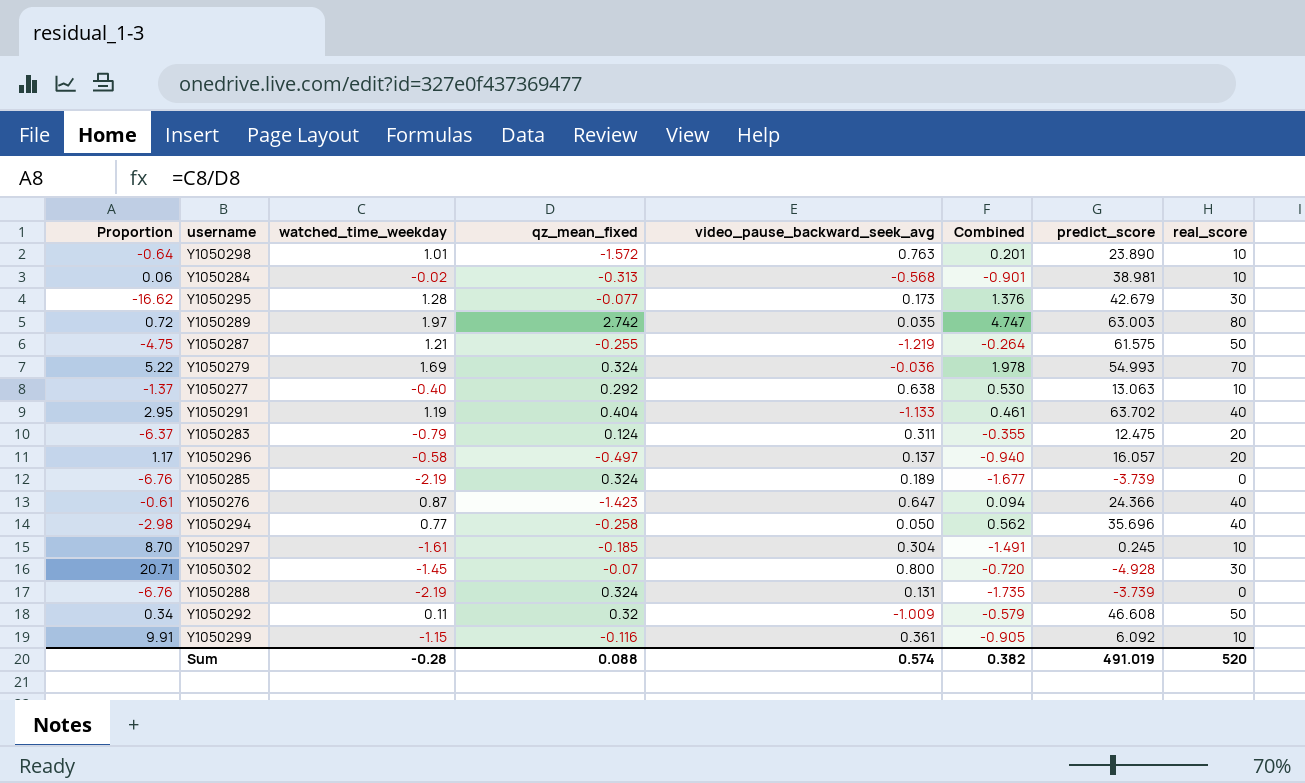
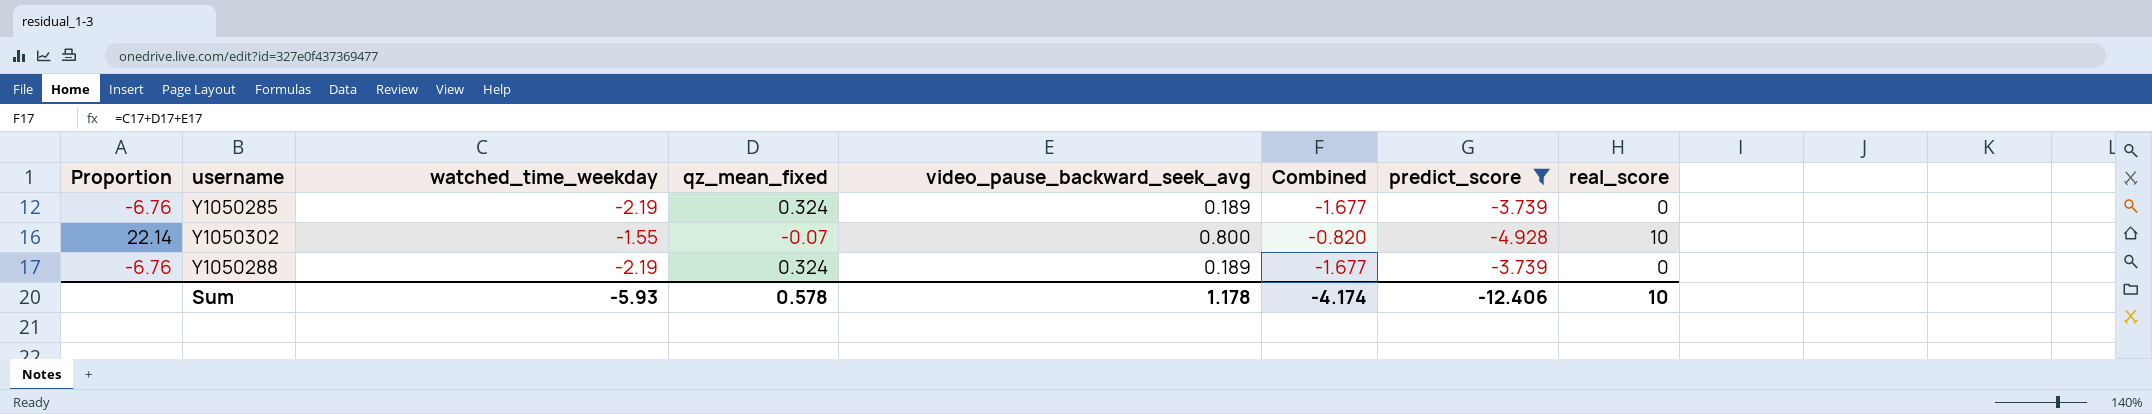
filter: none -> predict_score <= -3.739
Y1050302 | Proportion: 20.71 -> 22.14
Y1050302 | watched_time_weekday: -1.45 -> -1.55
Y1050302 | Combined: -0.720 -> -0.820
Y1050302 | real_score: 30 -> 10
Y1050288 | video_pause_backward_seek_avg: 0.131 -> 0.189
Y1050288 | Combined: -1.735 -> -1.677
Sum | watched_time_weekday: -0.28 -> -5.93
Sum | qz_mean_fixed: 0.088 -> 0.578
Sum | video_pause_backward_seek_avg: 0.574 -> 1.178
Sum | Combined: 0.382 -> -4.174
Sum | predict_score: 491.019 -> -12.406
Sum | real_score: 520 -> 10

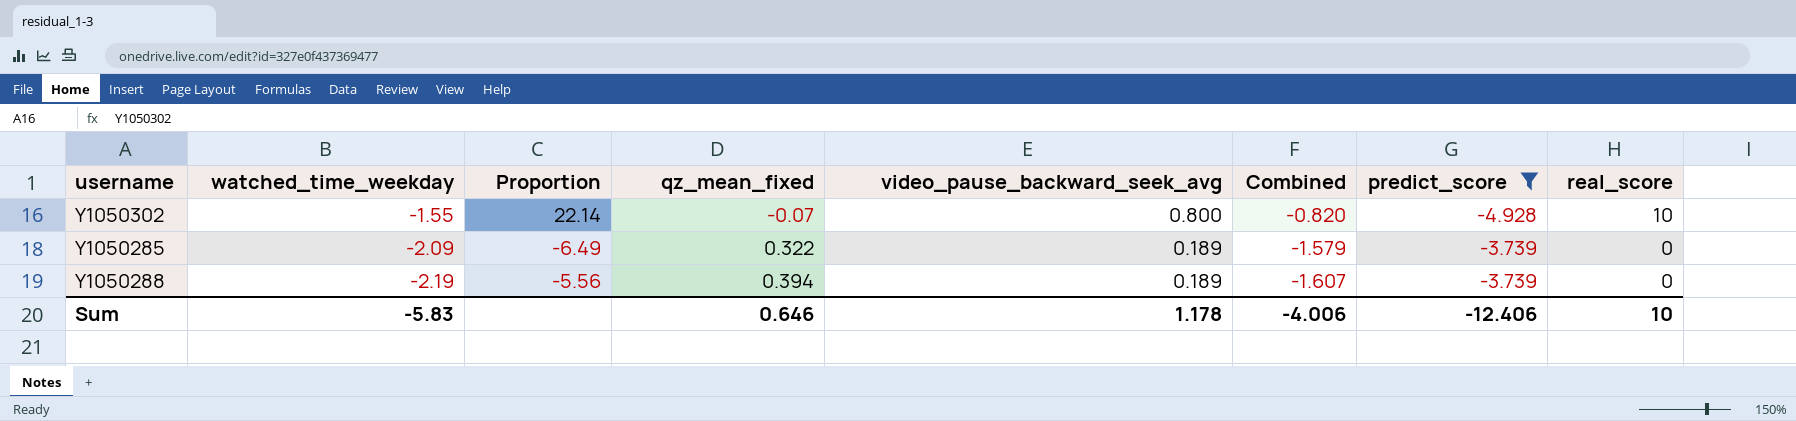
row order: none -> watched_time_weekday descending
column Proportion | position: 1 -> 3
Y1050285 | watched_time_weekday: -2.19 -> -2.09
Y1050285 | Proportion: -6.76 -> -6.49
Y1050285 | qz_mean_fixed: 0.324 -> 0.322
Y1050285 | Combined: -1.677 -> -1.579
Y1050288 | Proportion: -6.76 -> -5.56
Y1050288 | qz_mean_fixed: 0.324 -> 0.394
Y1050288 | Combined: -1.677 -> -1.607
Sum | watched_time_weekday: -5.93 -> -5.83
Sum | qz_mean_fixed: 0.578 -> 0.646
Sum | Combined: -4.174 -> -4.006

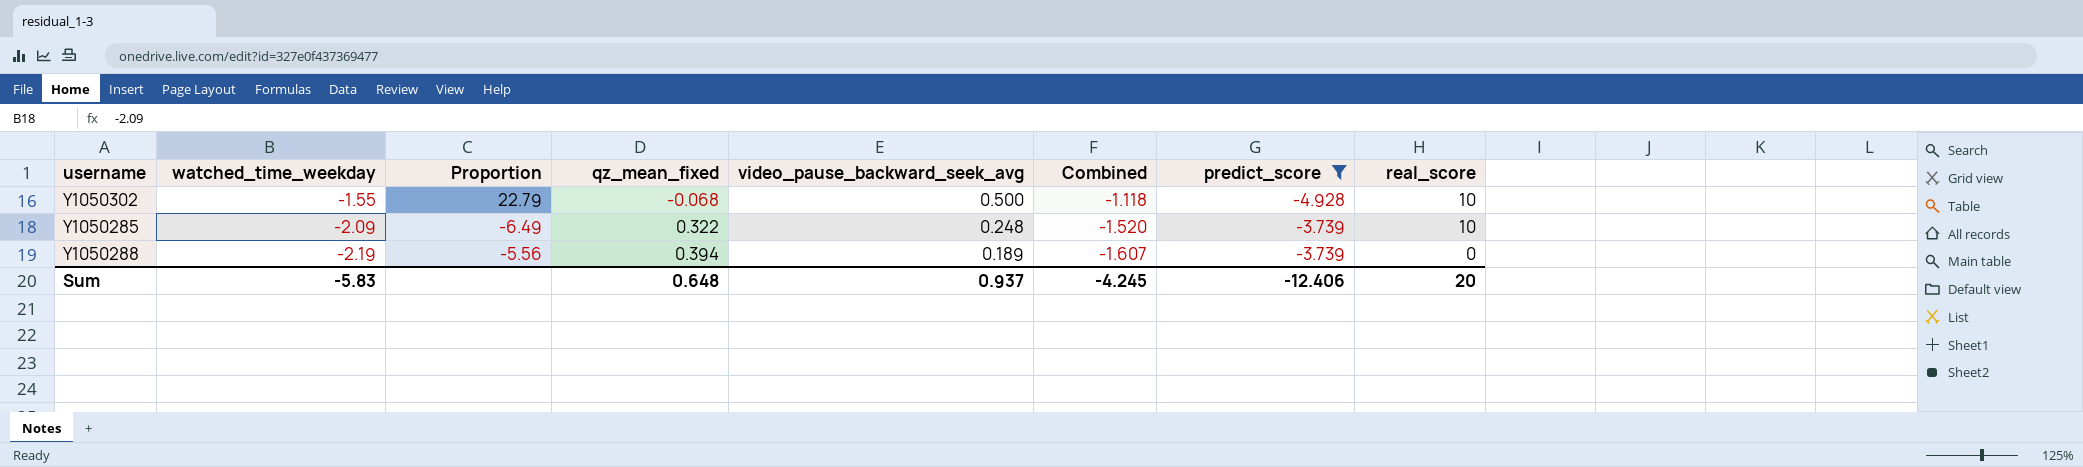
Y1050302 | Proportion: 22.14 -> 22.79
Y1050302 | qz_mean_fixed: -0.07 -> -0.068
Y1050302 | video_pause_backward_seek_avg: 0.800 -> 0.500
Y1050302 | Combined: -0.820 -> -1.118
Y1050285 | video_pause_backward_seek_avg: 0.189 -> 0.248
Y1050285 | Combined: -1.579 -> -1.520
Y1050285 | real_score: 0 -> 10
Sum | qz_mean_fixed: 0.646 -> 0.648
Sum | video_pause_backward_seek_avg: 1.178 -> 0.937
Sum | Combined: -4.006 -> -4.245
Sum | real_score: 10 -> 20

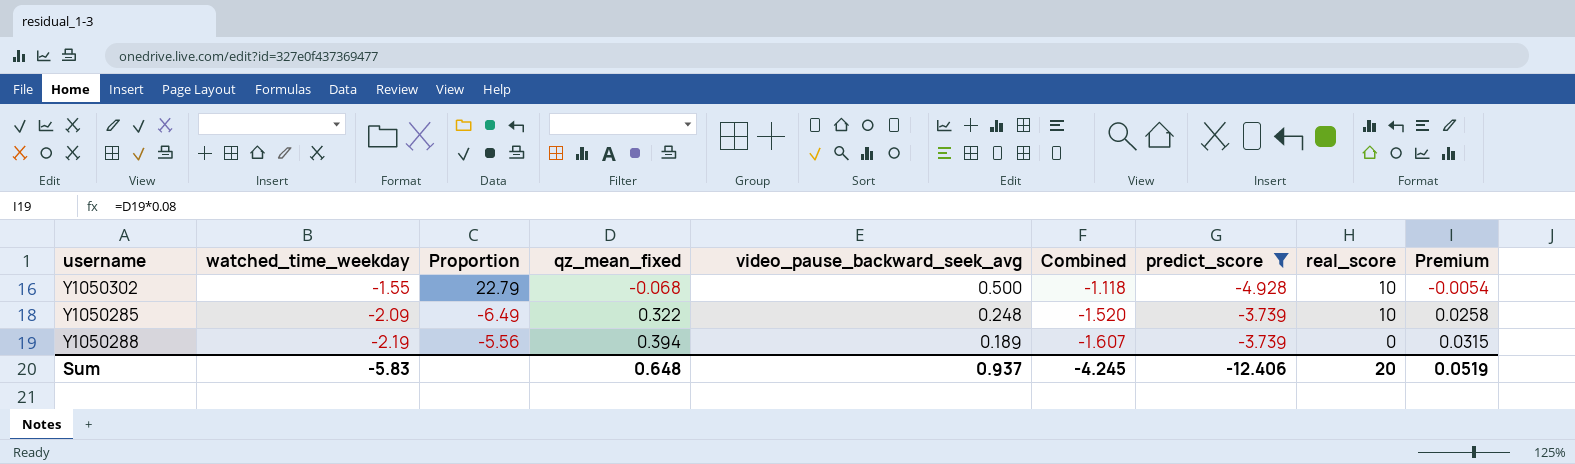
column Premium | formula: none -> [qz_mean_fixed] * 0.08

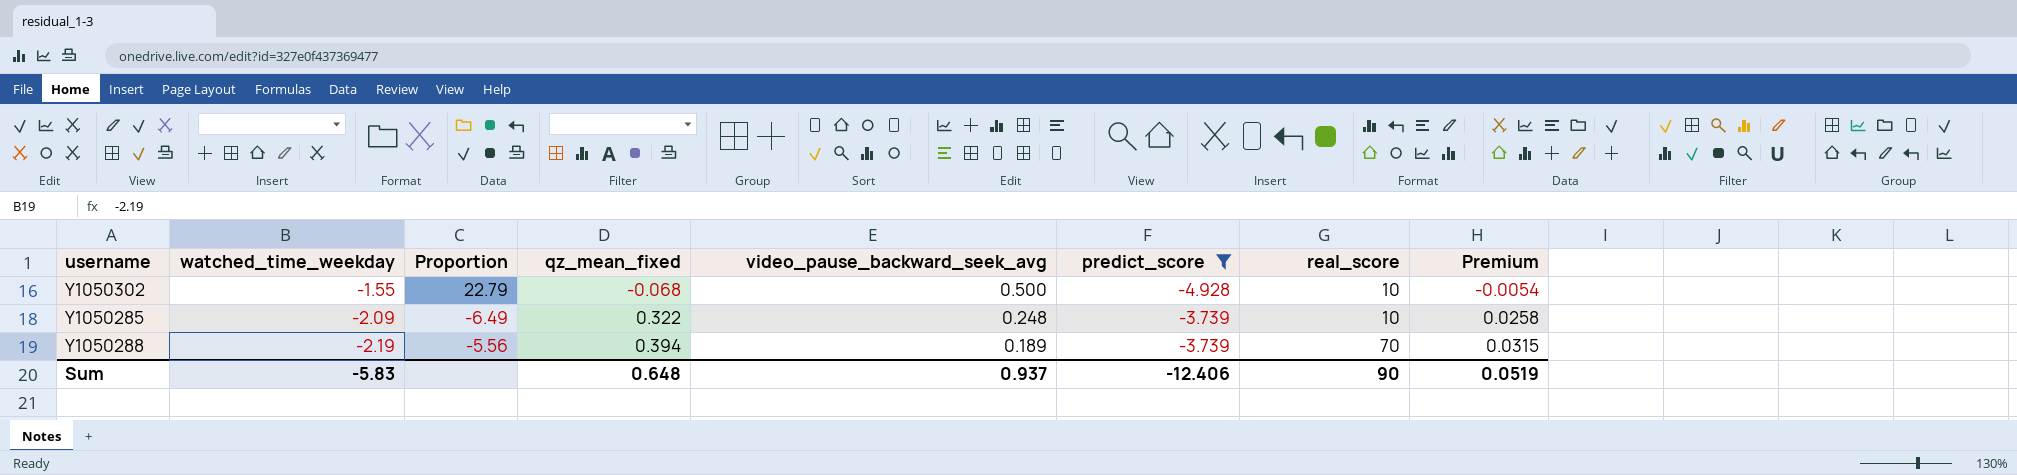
column Combined | formula: [watched_time_weekday] + [qz_mean_fixed] + [video_pause_backward_seek_avg] -> none
Y1050288 | real_score: 0 -> 70
Sum | real_score: 20 -> 90

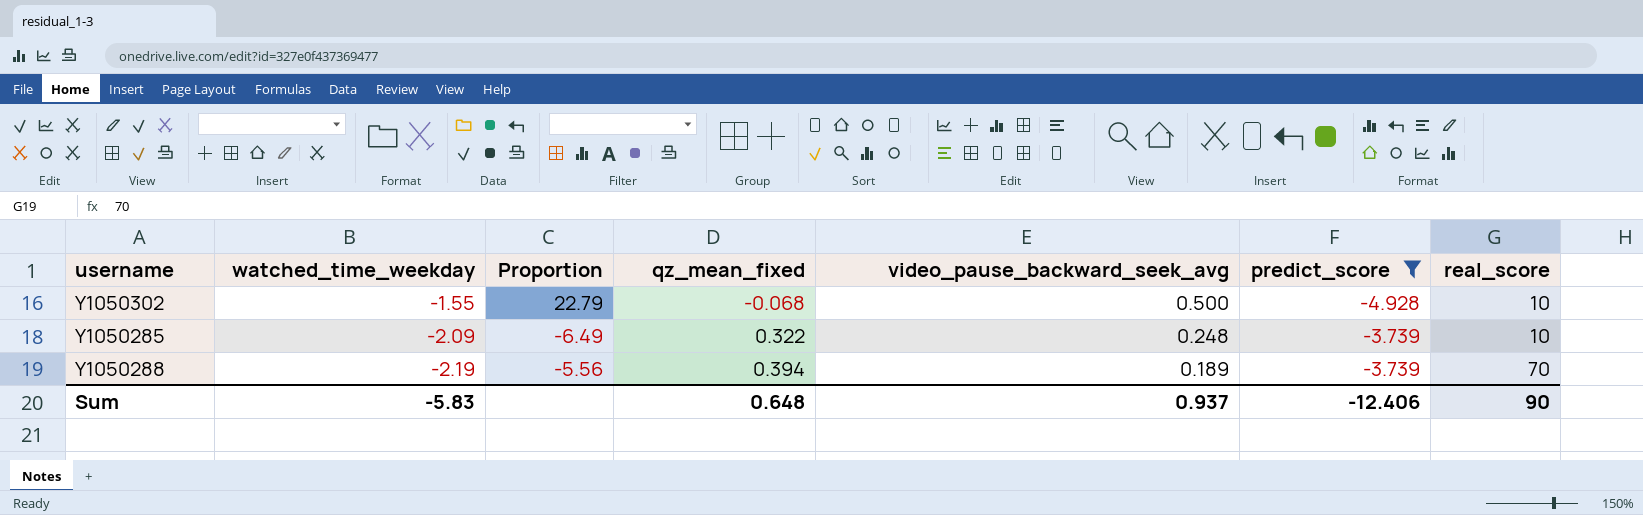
column Premium | formula: [qz_mean_fixed] * 0.08 -> none

